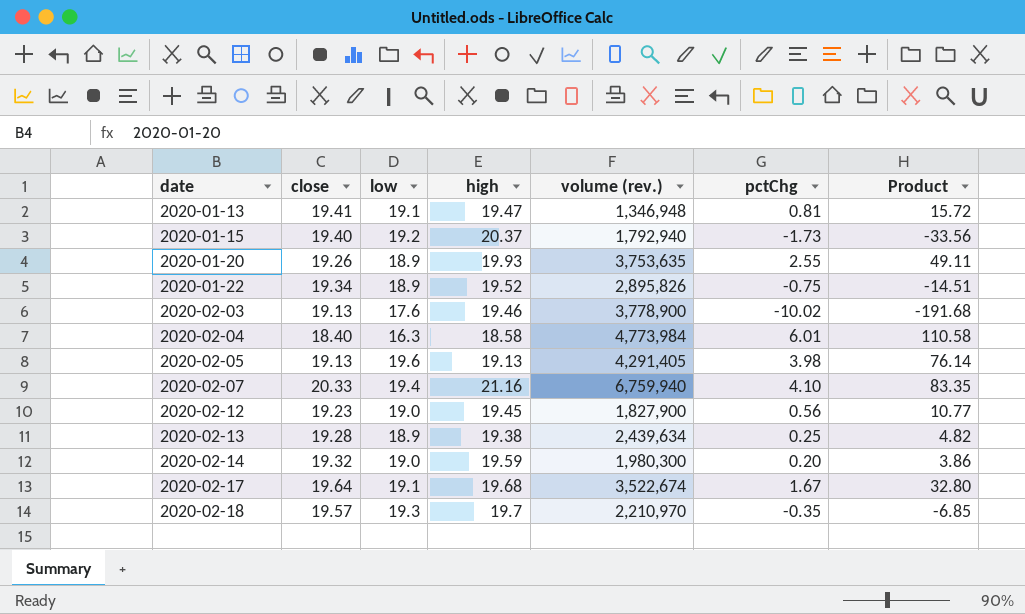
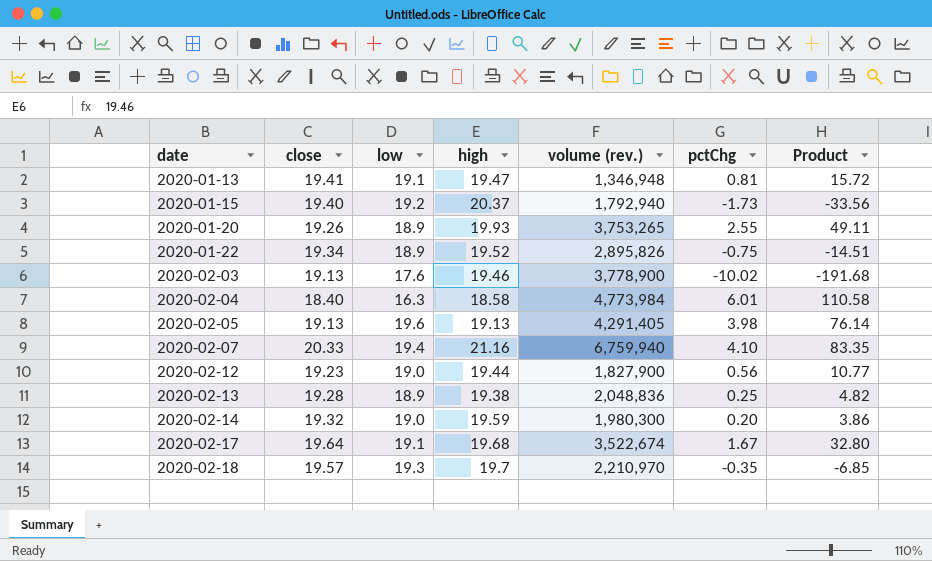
2020-01-20 | volume (rev.): 3,753,635 -> 3,753,265
2020-02-12 | high: 19.45 -> 19.44
2020-02-13 | volume (rev.): 2,439,634 -> 2,048,836

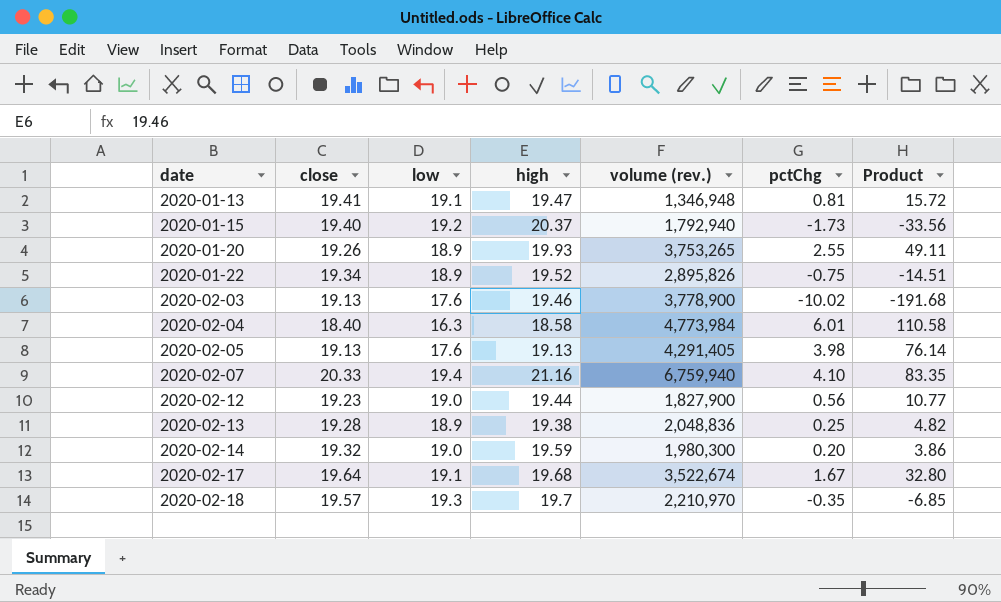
2020-02-05 | low: 19.6 -> 17.6

